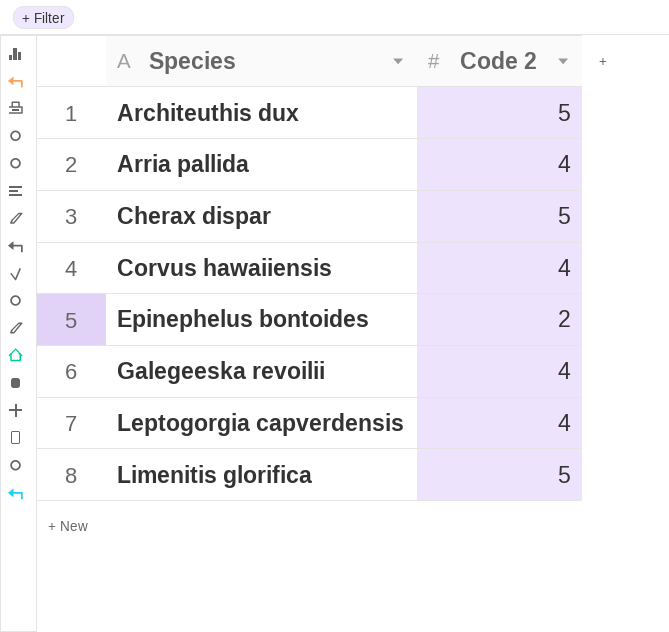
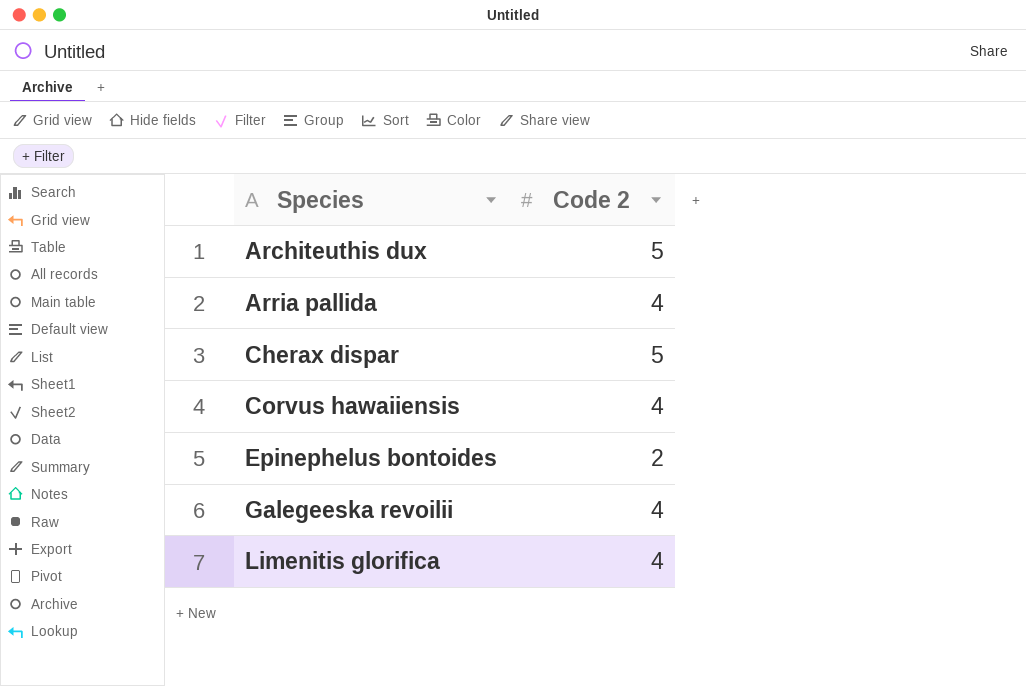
row Leptogorgia capverdensis: 4 -> none
Limenitis glorifica | Code 2: 5 -> 4

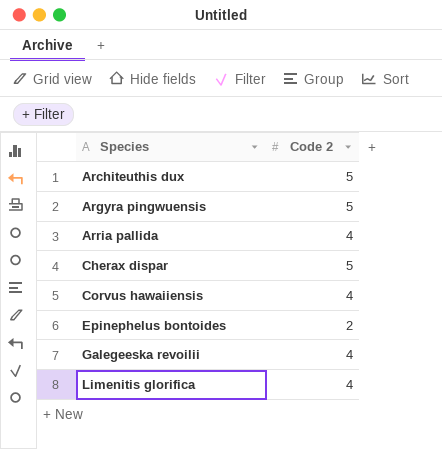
row Argyra pingwuensis: none -> 5

